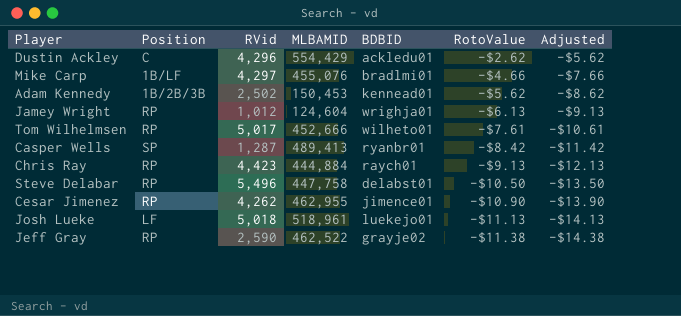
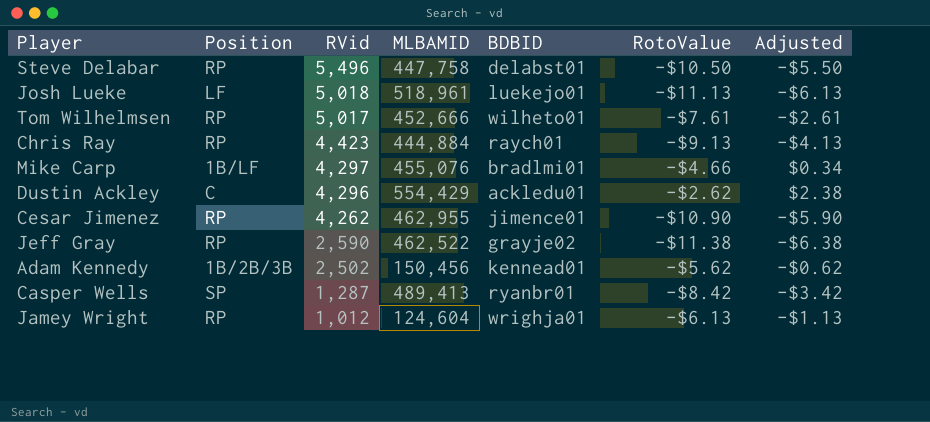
row order: RotoValue descending -> RVid descending
column Adjusted | formula: [RotoValue] - 3 -> [RotoValue] + 5
Adam Kennedy | MLBAMID: 150,453 -> 150,456

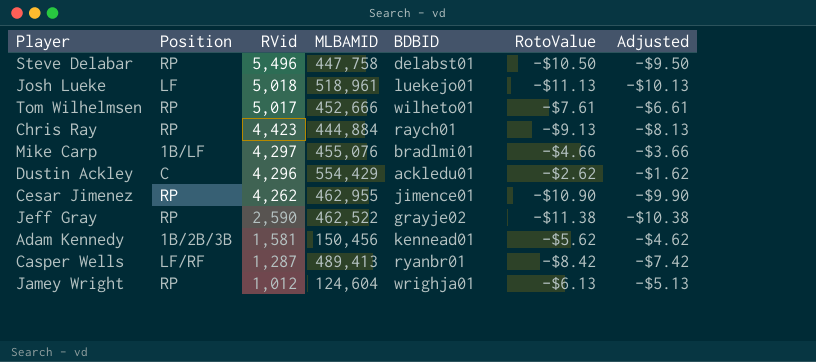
column Adjusted | formula: [RotoValue] + 5 -> [RotoValue] + 1
Adam Kennedy | RVid: 2,502 -> 1,581
Casper Wells | Position: SP -> LF/RF

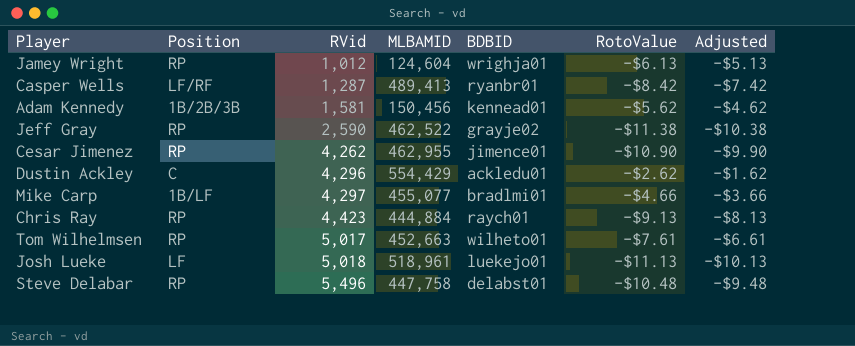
row order: RVid descending -> RVid ascending
Mike Carp | MLBAMID: 455,076 -> 455,077
Tom Wilhelmsen | MLBAMID: 452,666 -> 452,663
Steve Delabar | RotoValue: -$10.50 -> -$10.48
Steve Delabar | Adjusted: -$9.50 -> -$9.48

